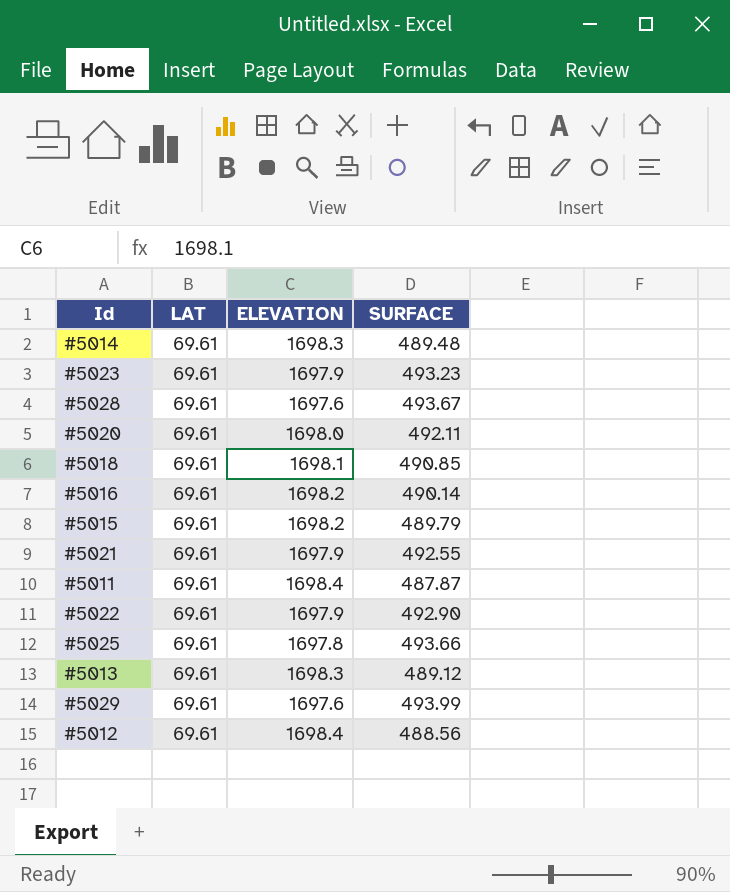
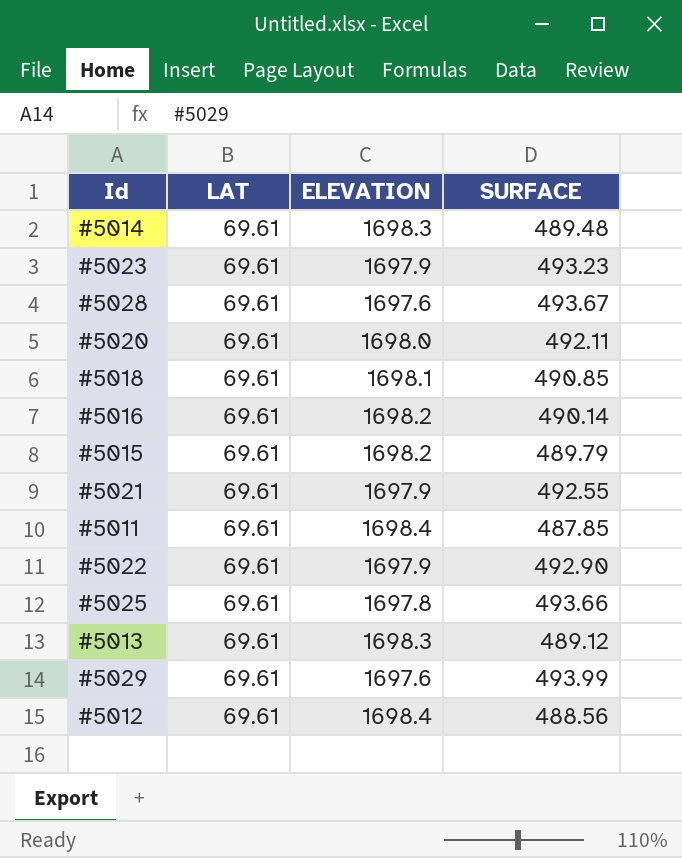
#5011 | SURFACE: 487.87 -> 487.85

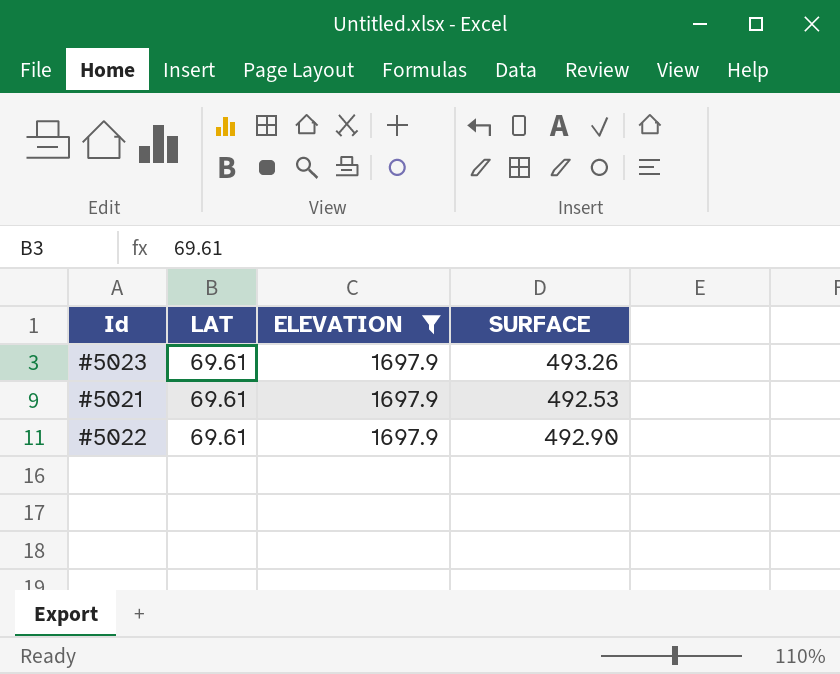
filter: none -> ELEVATION = 1697.9
#5023 | SURFACE: 493.23 -> 493.26
#5021 | SURFACE: 492.55 -> 492.53

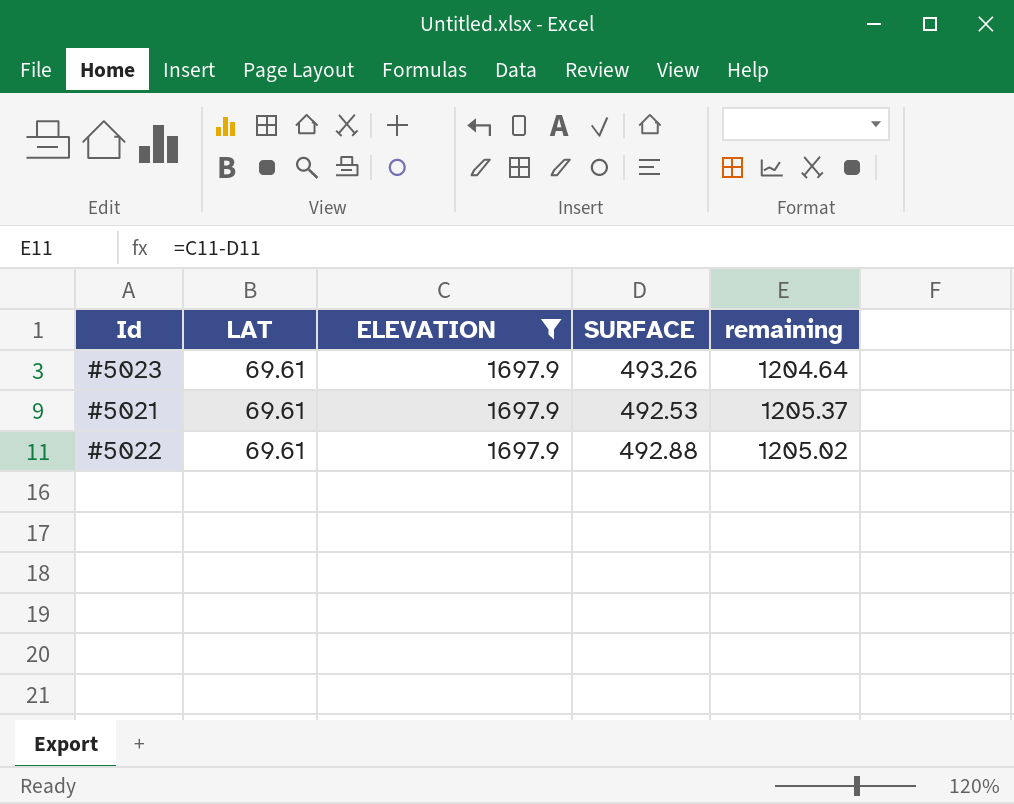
column remaining | formula: none -> [ELEVATION] - [SURFACE]
#5022 | SURFACE: 492.90 -> 492.88

